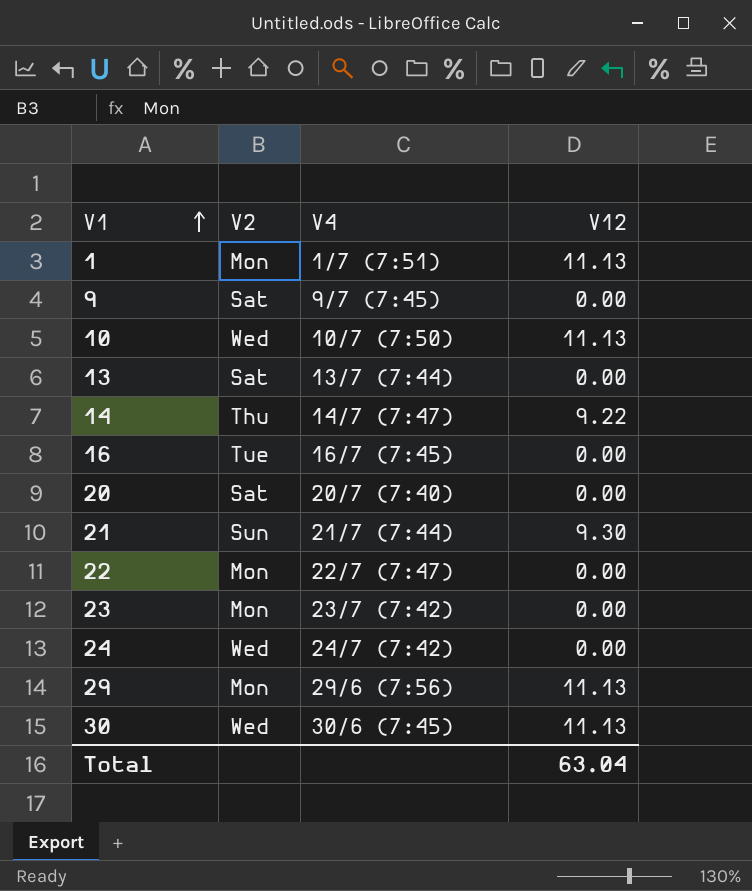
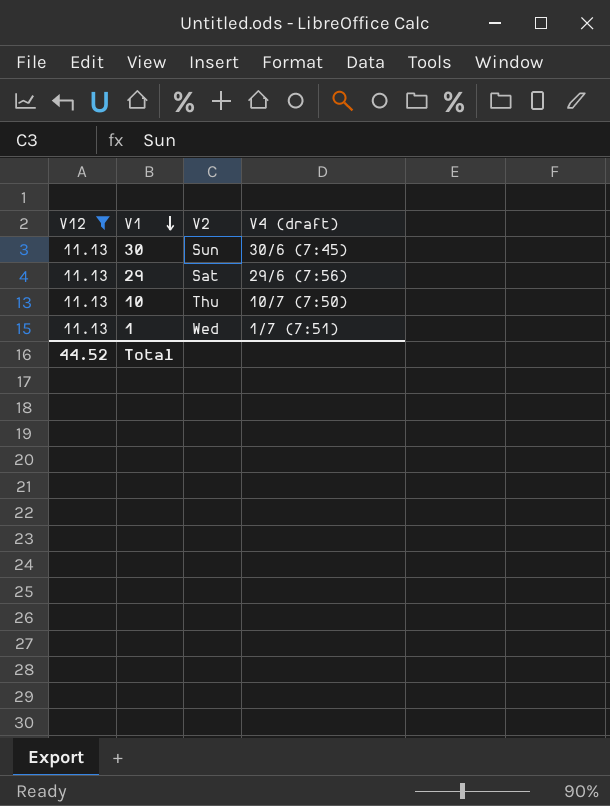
filter: none -> V12 = 11.13
row order: V1 ascending -> V1 descending
column V12 | position: 4 -> 1
column name: V4 -> V4 (draft)
30 | V2: Wed -> Sun
29 | V2: Mon -> Sat
10 | V2: Wed -> Thu
1 | V2: Mon -> Wed
Total | V12: 63.04 -> 44.52

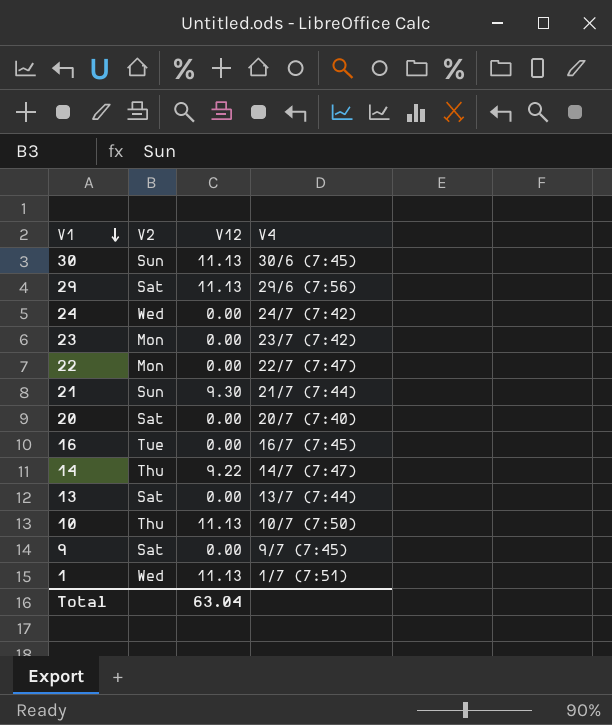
filter: V12 = 11.13 -> none
column V12 | position: 1 -> 3
column name: V4 (draft) -> V4
Total | V12: 44.52 -> 63.04

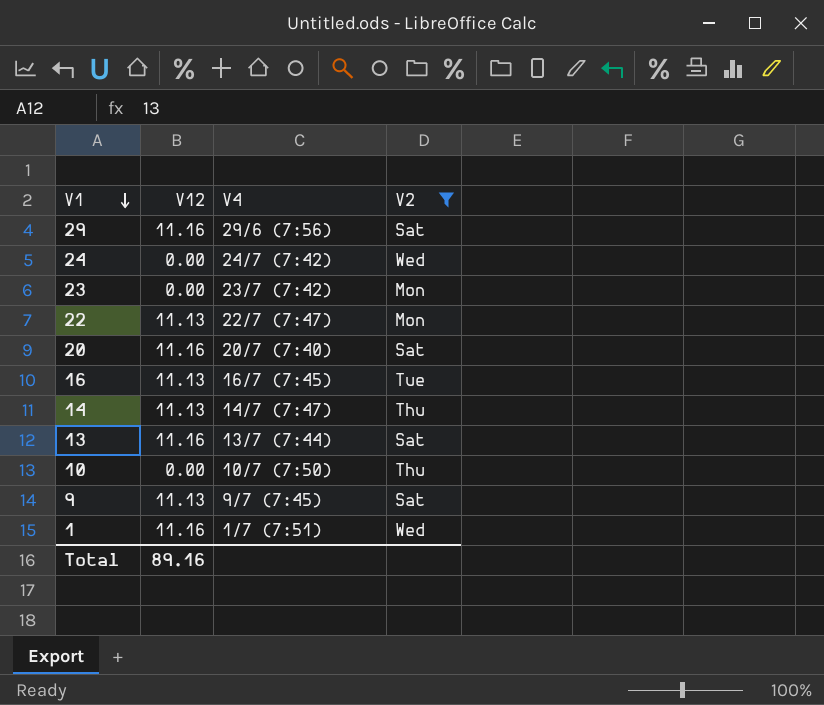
filter: none -> V2 != Sun
column V2 | position: 2 -> 4
29 | V12: 11.13 -> 11.16
22 | V12: 0.00 -> 11.13
20 | V12: 0.00 -> 11.16
16 | V12: 0.00 -> 11.13
14 | V12: 9.22 -> 11.13
13 | V12: 0.00 -> 11.16
10 | V12: 11.13 -> 0.00
9 | V12: 0.00 -> 11.13
1 | V12: 11.13 -> 11.16
Total | V12: 63.04 -> 89.16

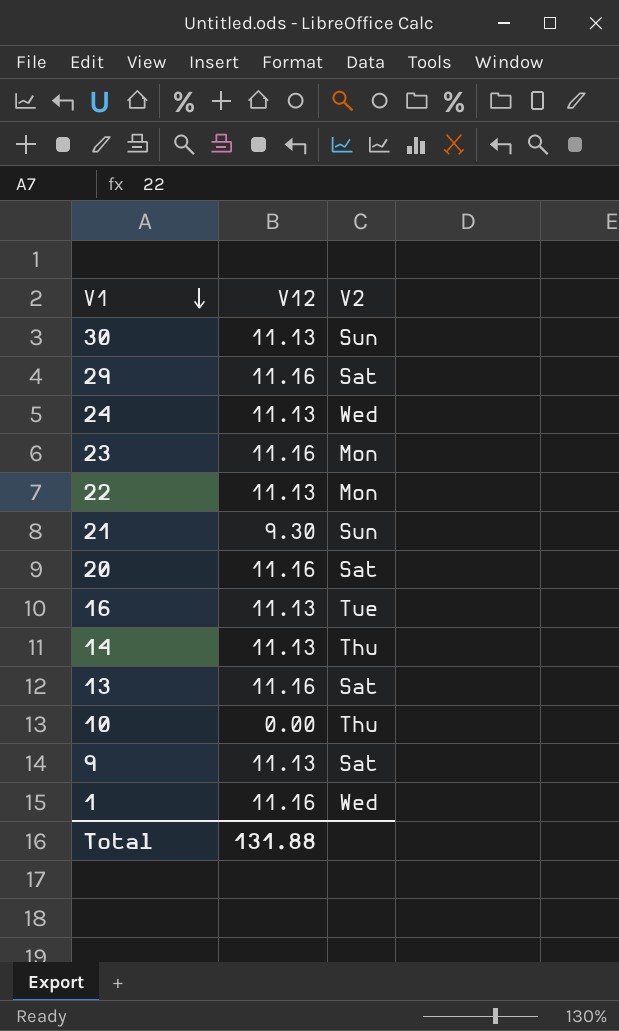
filter: V2 != Sun -> none
column V4 | position: 3 -> none
24 | V12: 0.00 -> 11.13
23 | V12: 0.00 -> 11.16
Total | V12: 89.16 -> 131.88

